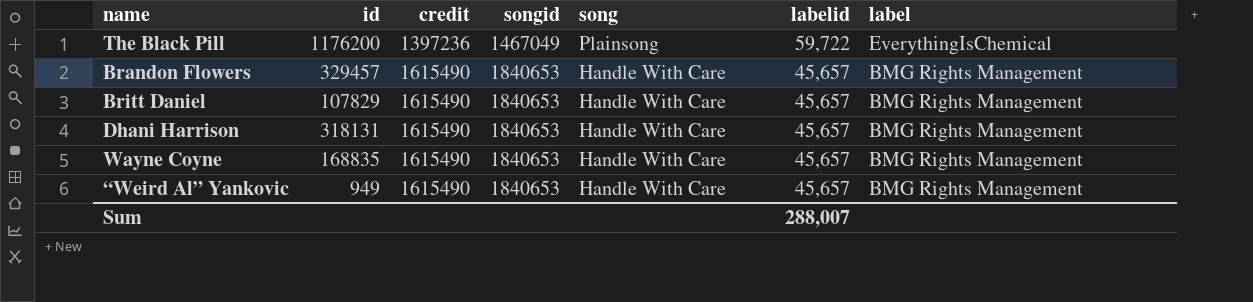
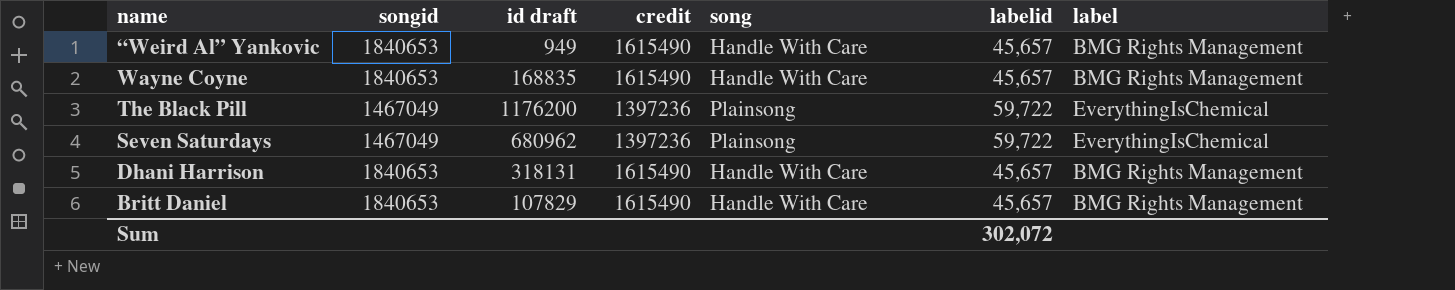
row order: credit ascending -> name descending
column songid | position: 4 -> 2
column name: id -> id draft
row Brandon Flowers: 329457 | 1615490 | 1840653 | Handle With Care | 45,657 | BMG Rights Management -> none
row Seven Saturdays: none -> 1467049 | 680962 | 1397236 | Plainsong | 59,722 | EverythingIsChemical
Sum | labelid: 288,007 -> 302,072

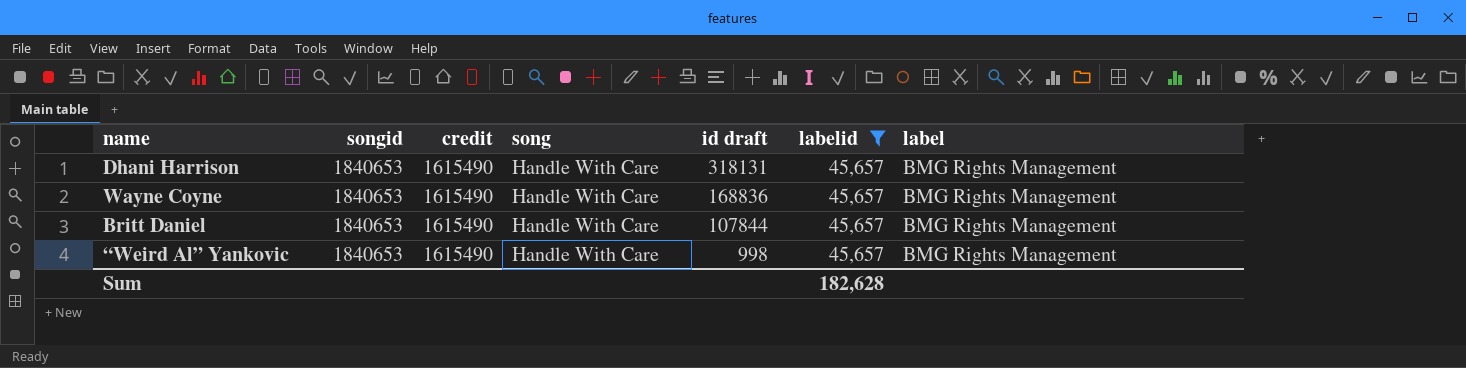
filter: none -> labelid = 45,657
row order: name descending -> id draft descending
column id draft | position: 3 -> 5
Wayne Coyne | id draft: 168835 -> 168836
Britt Daniel | id draft: 107829 -> 107844
“Weird Al” Yankovic | id draft: 949 -> 998
Sum | labelid: 302,072 -> 182,628

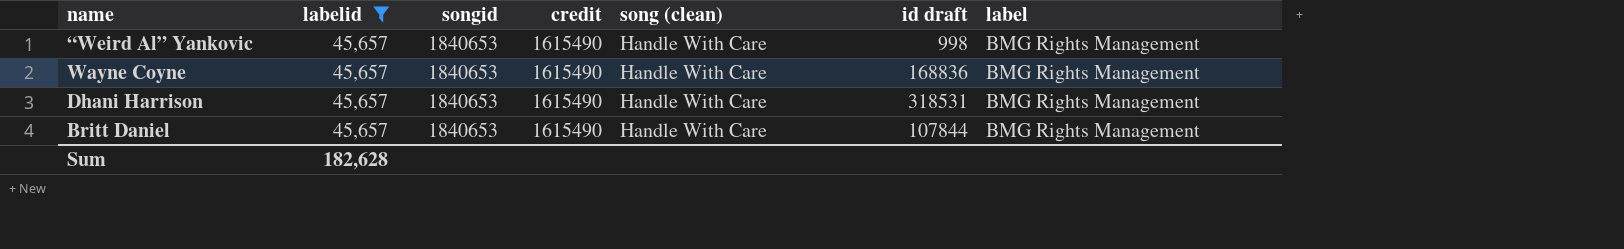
row order: id draft descending -> name descending
column labelid | position: 6 -> 2
column name: song -> song (clean)
Dhani Harrison | id draft: 318131 -> 318531

